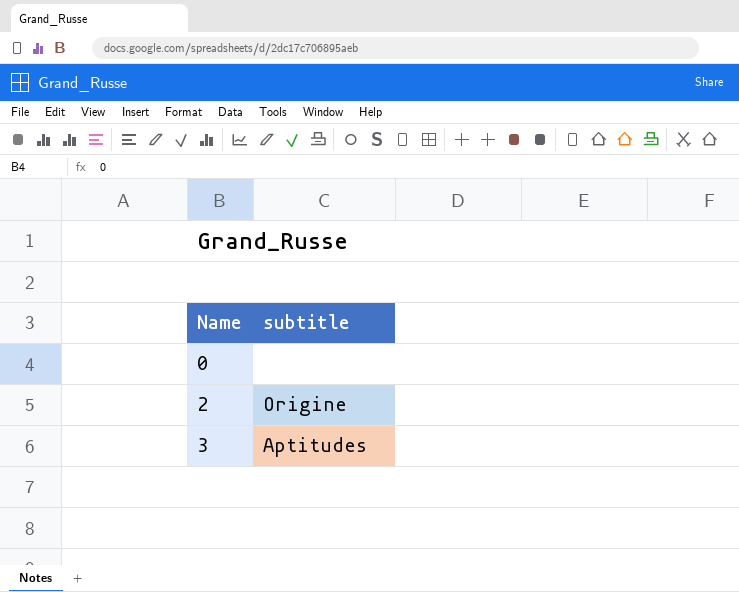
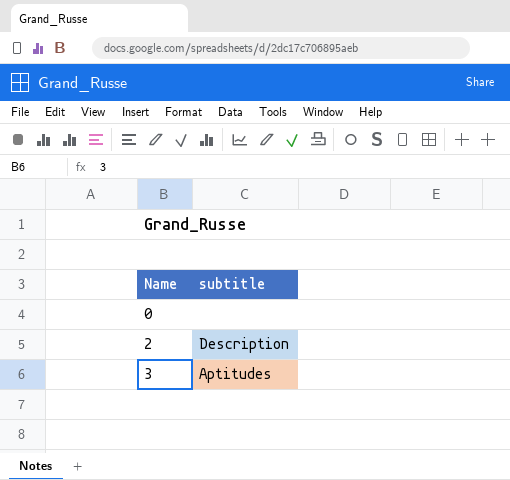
2 | subtitle: Origine -> Description

